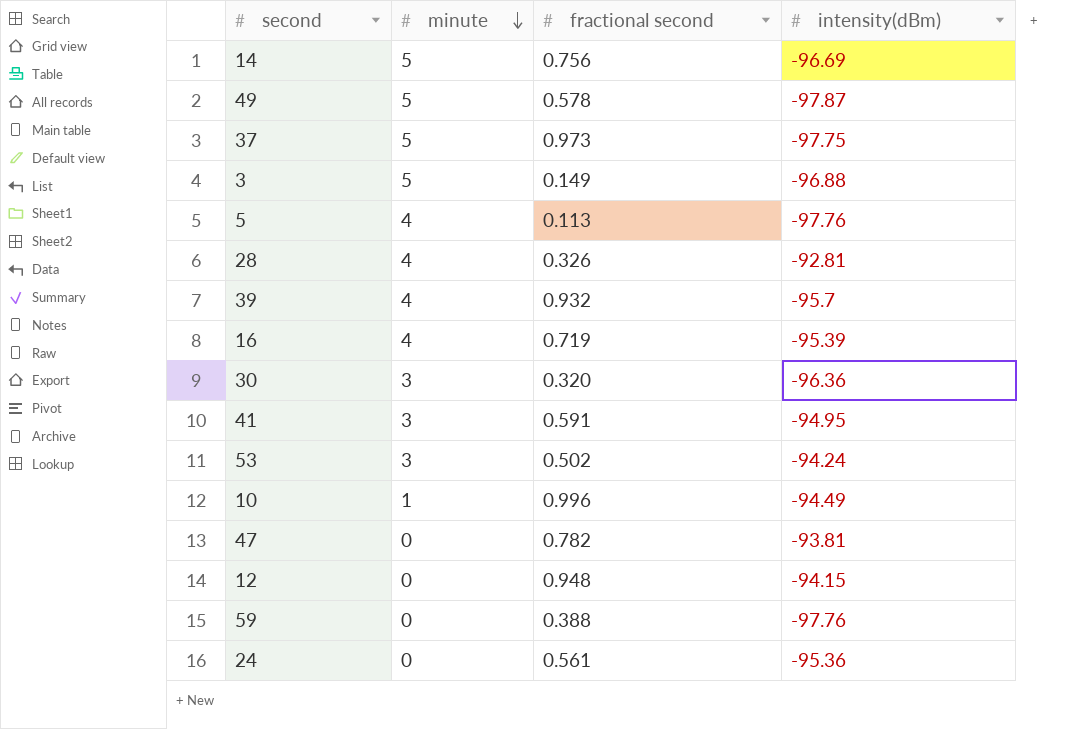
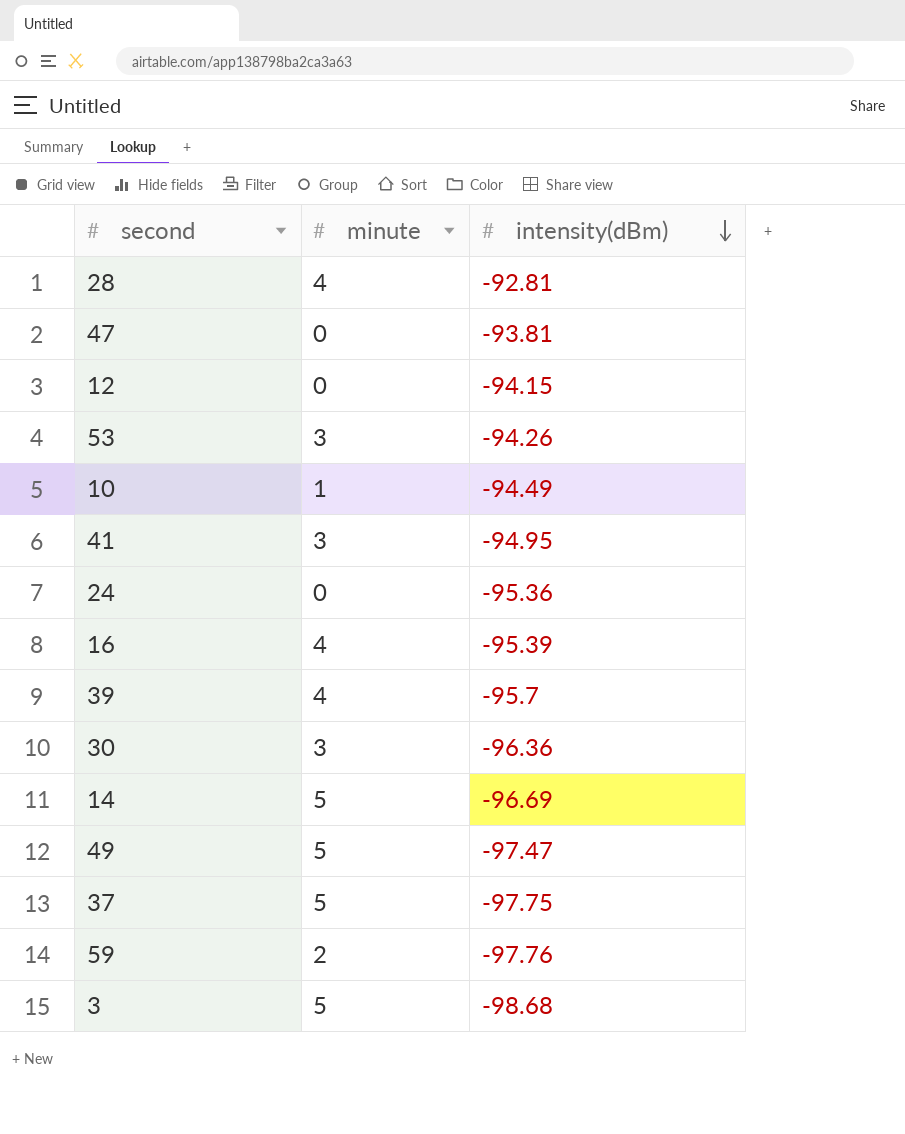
row order: minute descending -> intensity(dBm) descending
column fractional second | position: 3 -> none
row 5: 4 | 0.113 | -97.76 -> none
53 | intensity(dBm): -94.24 -> -94.26
49 | intensity(dBm): -97.87 -> -97.47
59 | minute: 0 -> 2
3 | intensity(dBm): -96.88 -> -98.68

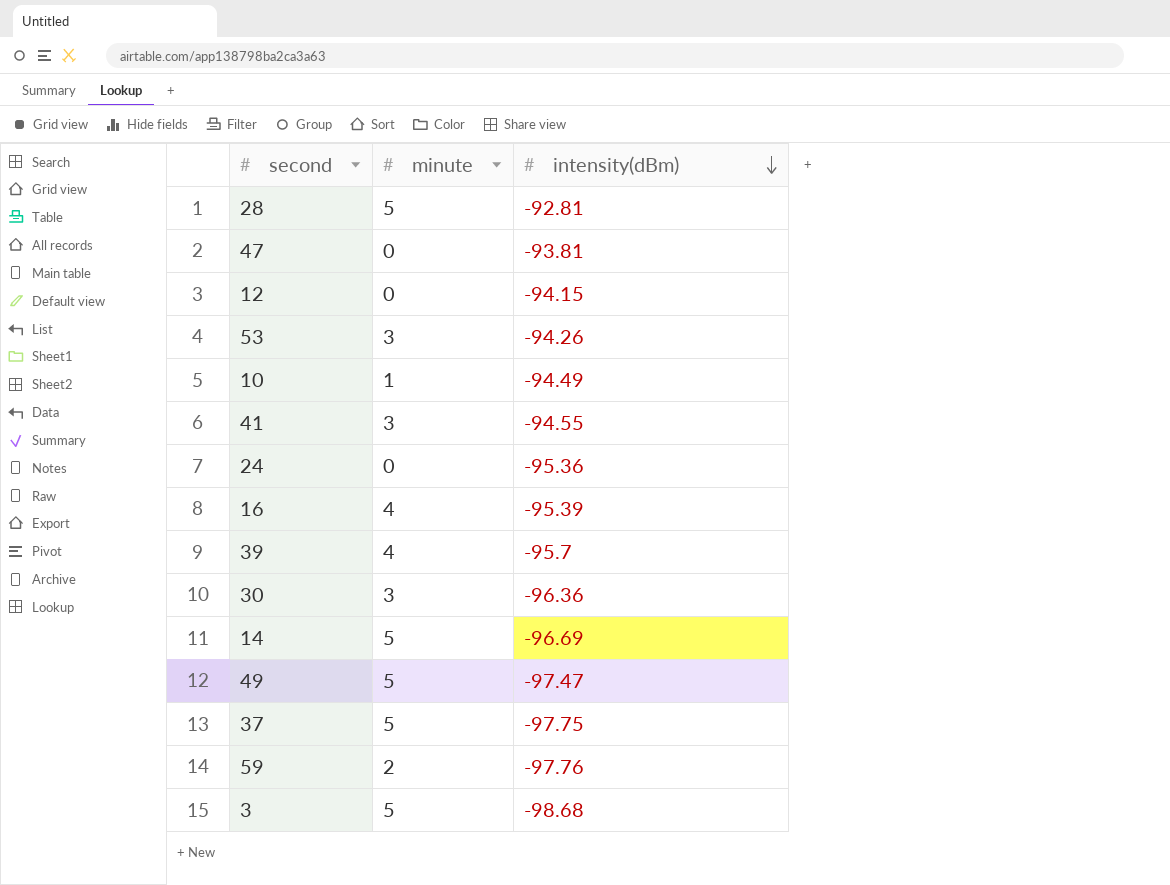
28 | minute: 4 -> 5
41 | intensity(dBm): -94.95 -> -94.55

